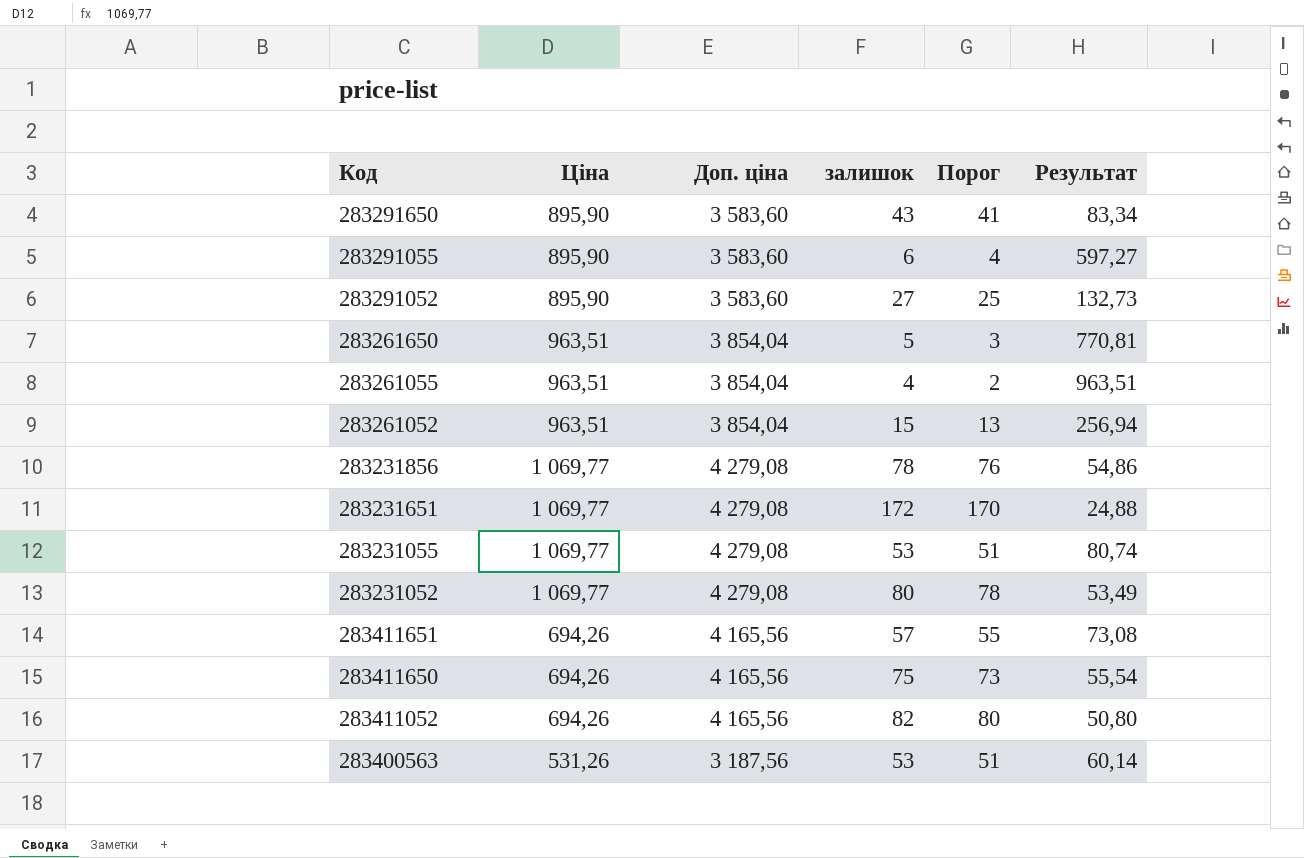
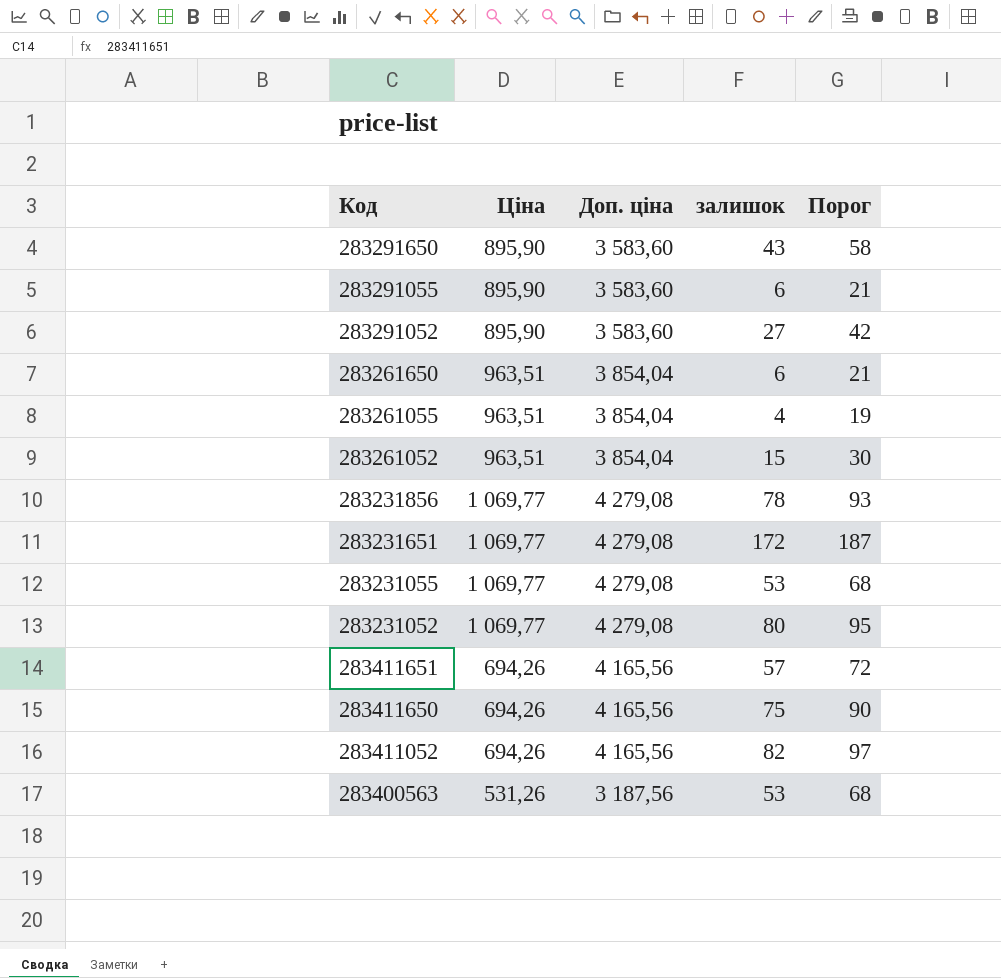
column Результат | formula: [Доп. ціна] / [залишок] -> none
column Порог | formula: [залишок] - 2 -> [залишок] + 15
283261650 | залишок: 5 -> 6

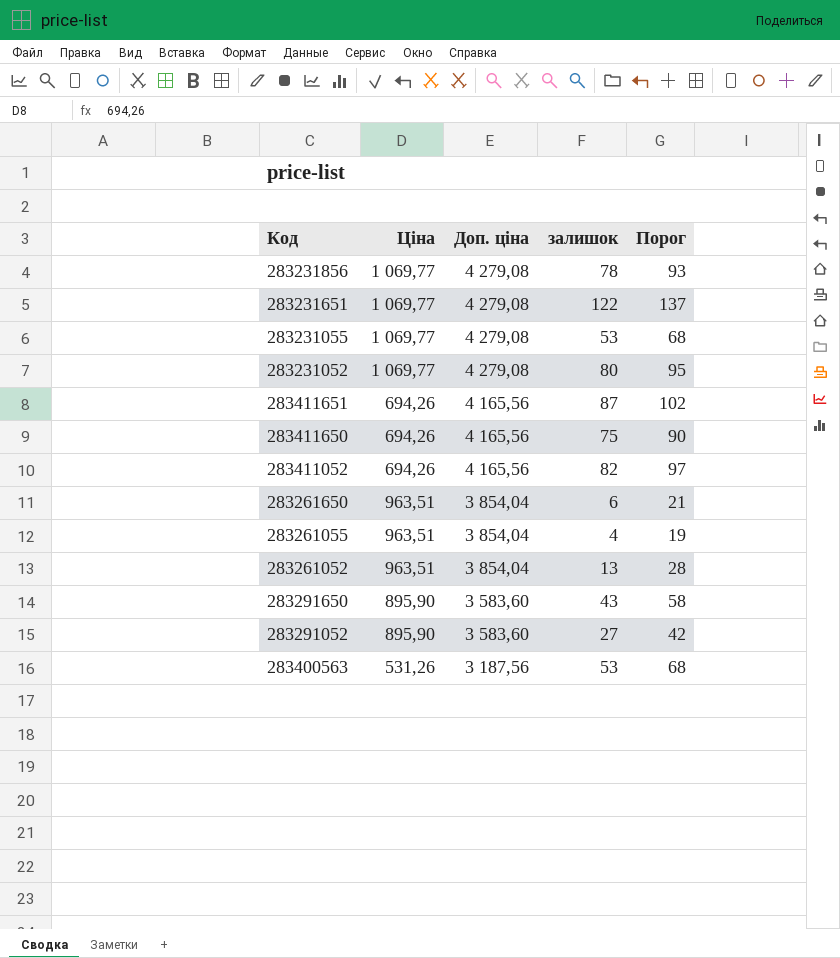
row order: none -> Доп. ціна descending
row 283291055: 895,90 | 3 583,60 | 6 | 21 -> none
283231651 | залишок: 172 -> 122
283231651 | Порог: 187 -> 137
283411651 | залишок: 57 -> 87
283411651 | Порог: 72 -> 102
283261052 | залишок: 15 -> 13
283261052 | Порог: 30 -> 28

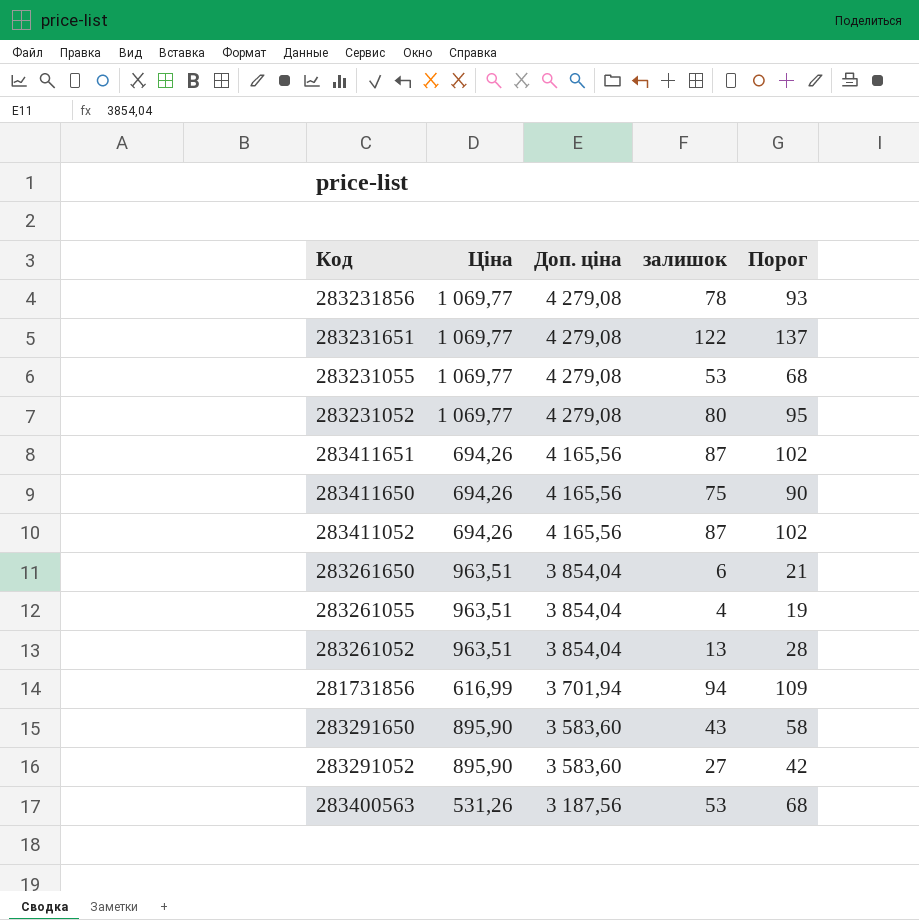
283411052 | залишок: 82 -> 87
283411052 | Порог: 97 -> 102
row 281731856: none -> 616,99 | 3 701,94 | 94 | 109

